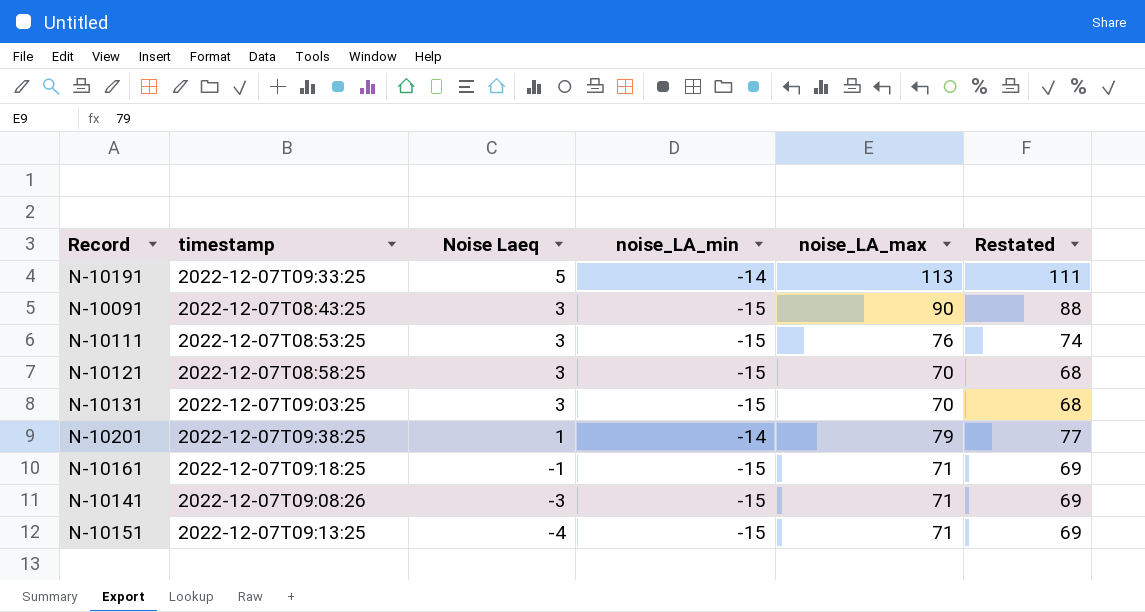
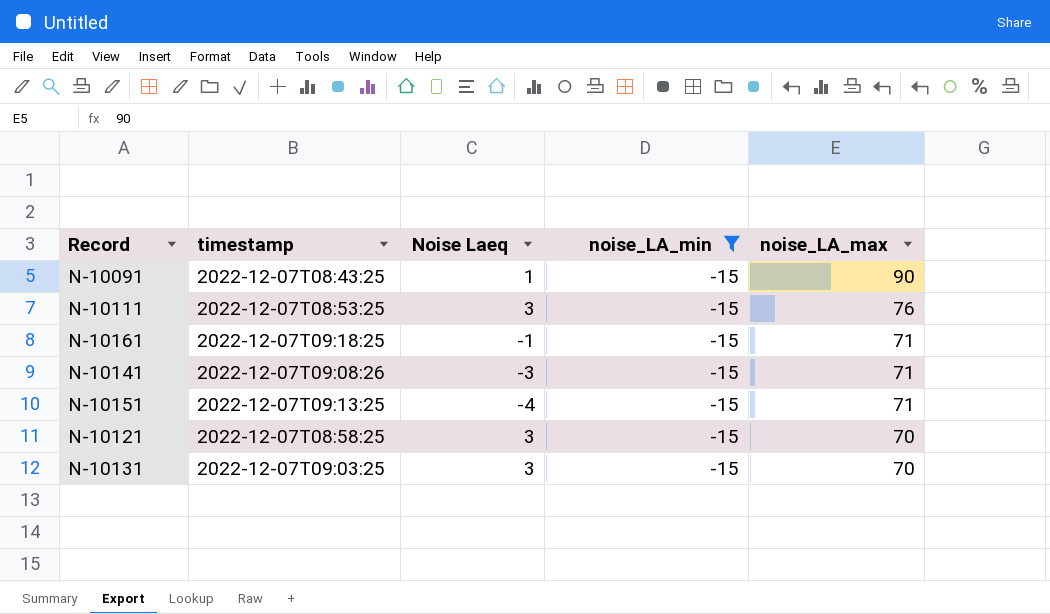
filter: none -> noise_LA_min = -15
row order: Noise Laeq descending -> noise_LA_max descending
column Restated | formula: [noise_LA_max] - 2 -> none
N-10091 | Noise Laeq: 3 -> 1

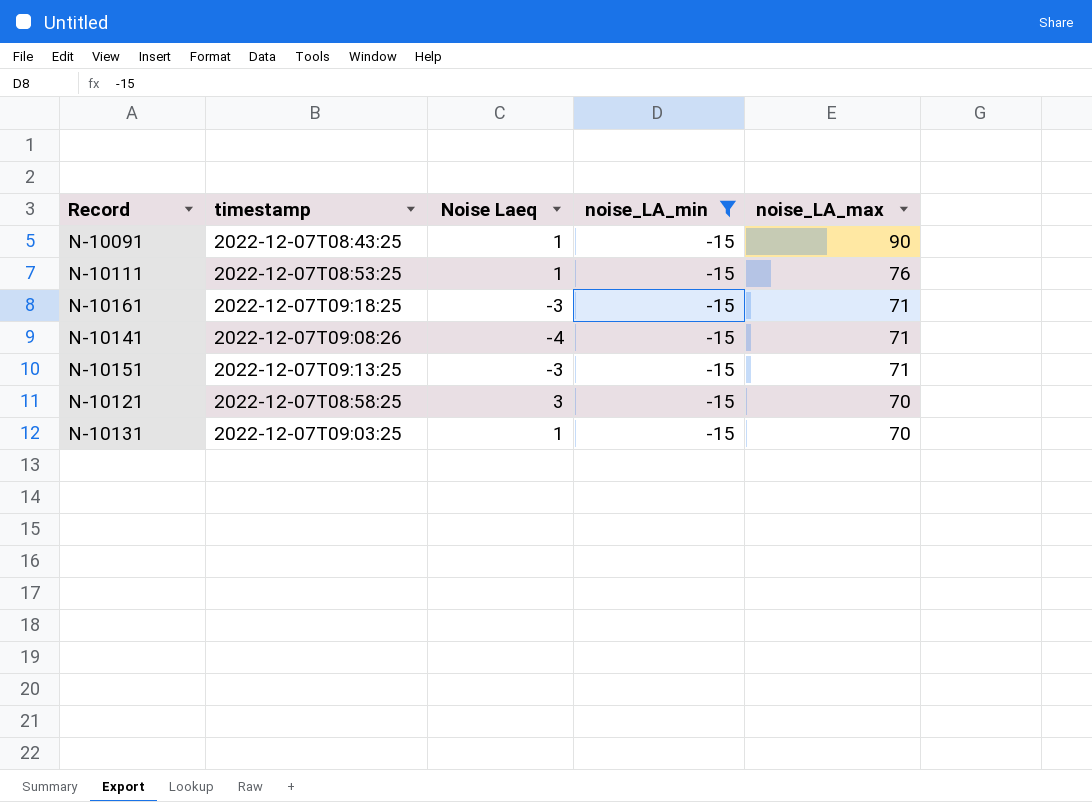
N-10111 | Noise Laeq: 3 -> 1
N-10161 | Noise Laeq: -1 -> -3
N-10141 | Noise Laeq: -3 -> -4
N-10151 | Noise Laeq: -4 -> -3
N-10131 | Noise Laeq: 3 -> 1

